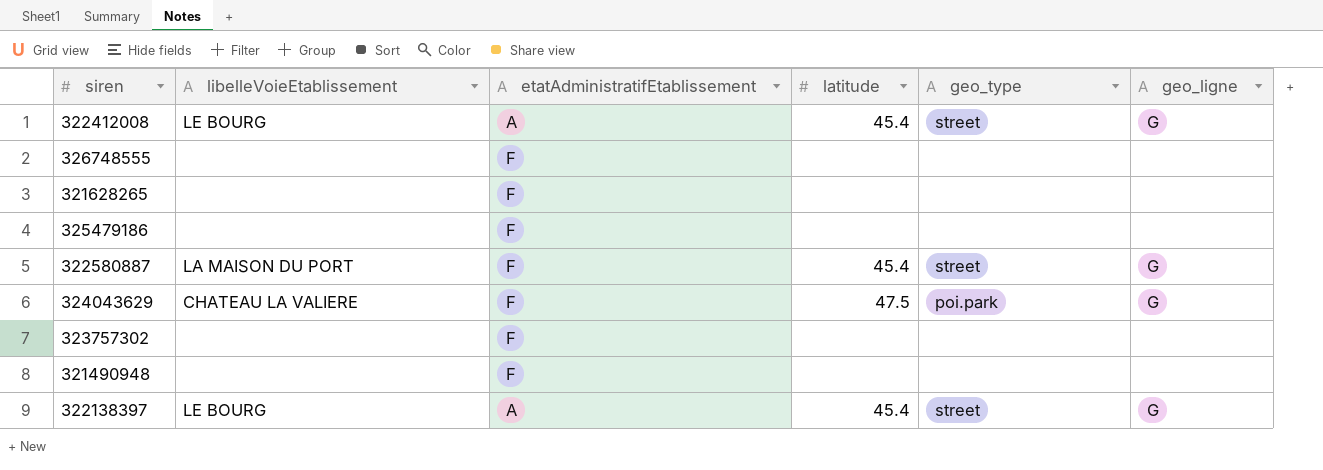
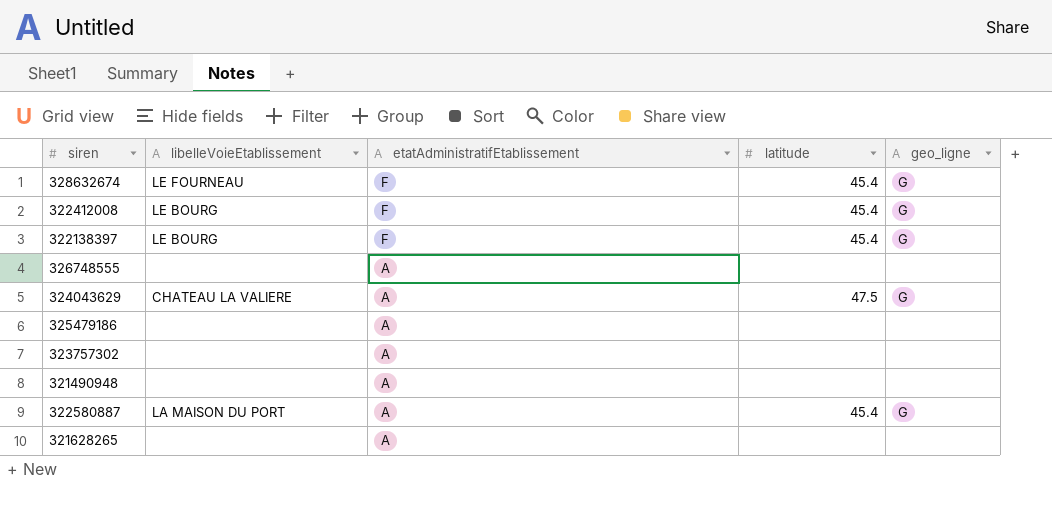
row order: none -> etatAdministratifEtablissement descending
column geo_type | position: 5 -> none
row 328632674: none -> LE FOURNEAU | F | 45.4 | G
322412008 | etatAdministratifEtablissement: A -> F
322138397 | etatAdministratifEtablissement: A -> F
326748555 | etatAdministratifEtablissement: F -> A
324043629 | etatAdministratifEtablissement: F -> A
325479186 | etatAdministratifEtablissement: F -> A
323757302 | etatAdministratifEtablissement: F -> A
321490948 | etatAdministratifEtablissement: F -> A
322580887 | etatAdministratifEtablissement: F -> A
321628265 | etatAdministratifEtablissement: F -> A

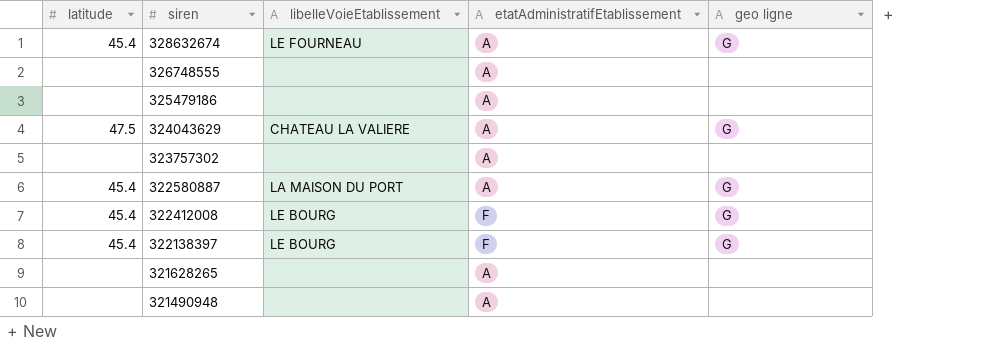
row order: etatAdministratifEtablissement descending -> siren descending
column latitude | position: 4 -> 1
column name: geo_ligne -> geo ligne
328632674 | etatAdministratifEtablissement: F -> A

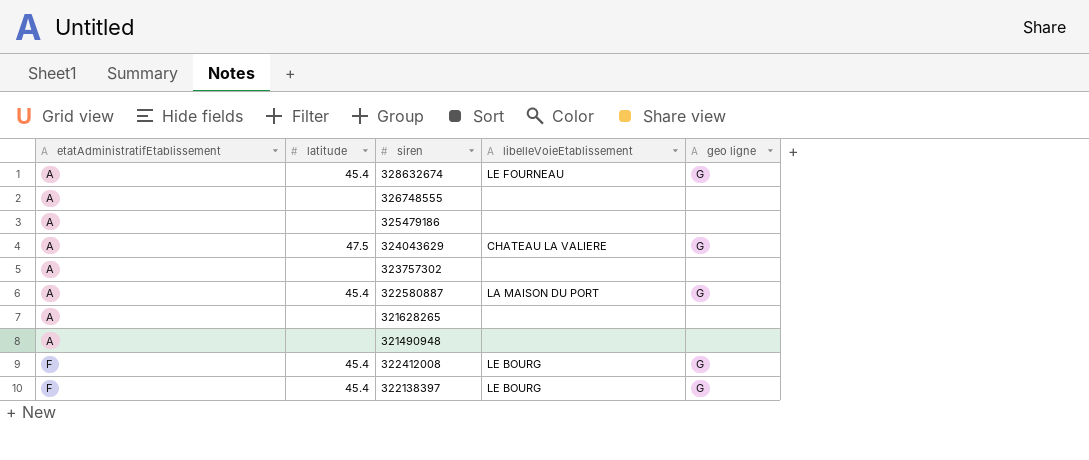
row order: siren descending -> etatAdministratifEtablissement ascending
column etatAdministratifEtablissement | position: 4 -> 1

